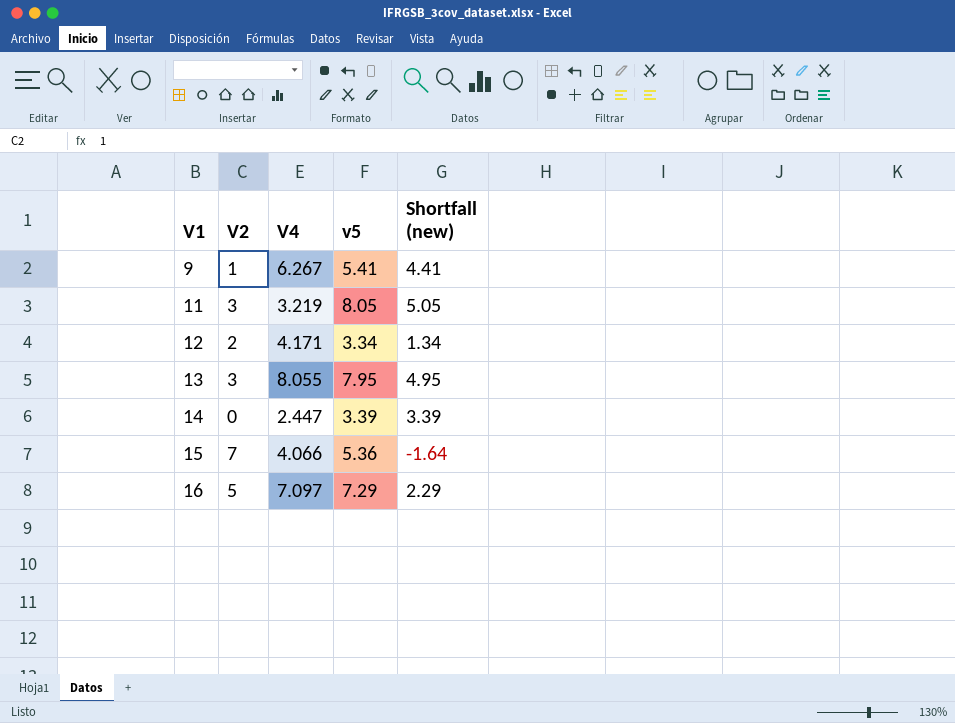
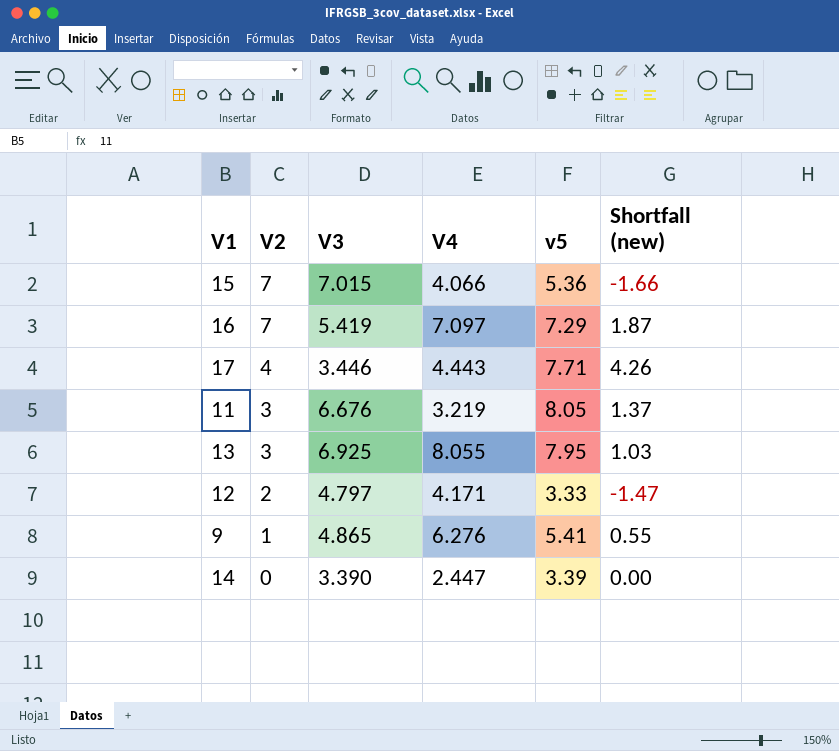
row order: V1 ascending -> V2 descending
column V3 | position: none -> 3
column Shortfall (new) | formula: [v5] - [V2] -> [v5] - [V3]
16 | V2: 5 -> 7
row 17: none -> 4 | 3.446 | 4.443 | 7.71 | 4.26
12 | v5: 3.34 -> 3.33
9 | V4: 6.267 -> 6.276

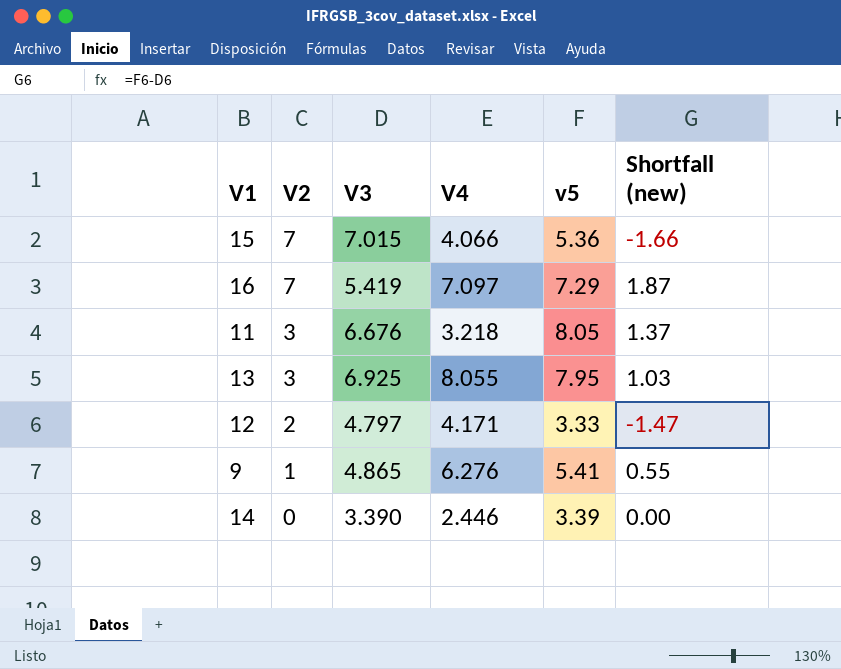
row 17: 4 | 3.446 | 4.443 | 7.71 | 4.26 -> none
11 | V4: 3.219 -> 3.218
14 | V4: 2.447 -> 2.446

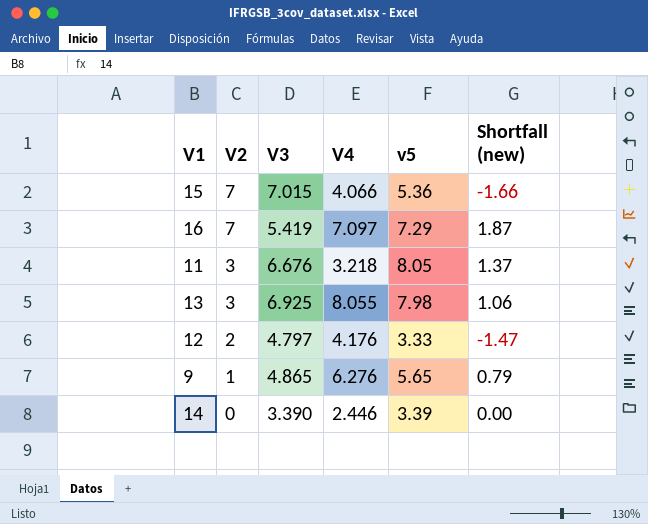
13 | v5: 7.95 -> 7.98
13 | Shortfall (new): 1.03 -> 1.06
12 | V4: 4.171 -> 4.176
9 | v5: 5.41 -> 5.65
9 | Shortfall (new): 0.55 -> 0.79

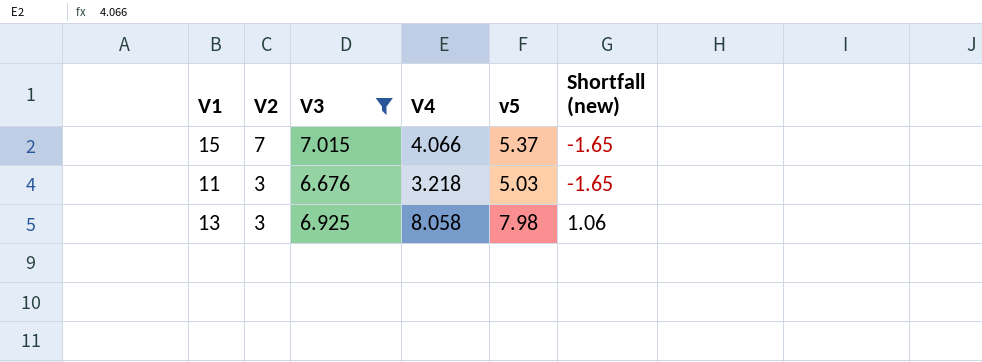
filter: none -> V3 >= 6.676
15 | v5: 5.36 -> 5.37
15 | Shortfall (new): -1.66 -> -1.65
11 | v5: 8.05 -> 5.03
11 | Shortfall (new): 1.37 -> -1.65
13 | V4: 8.055 -> 8.058

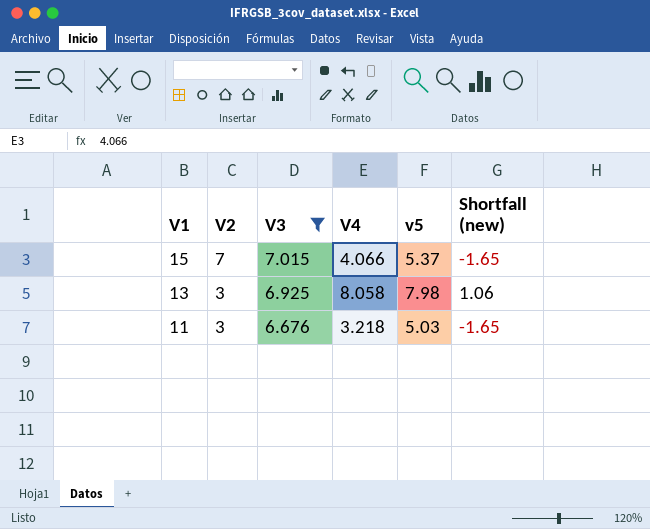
row order: V2 descending -> V1 descending

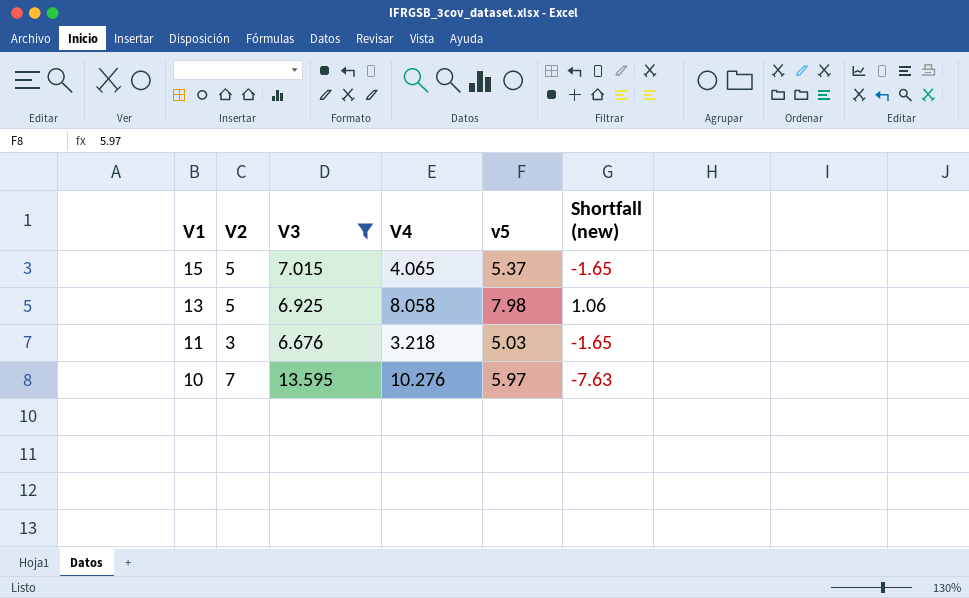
15 | V2: 7 -> 5
15 | V4: 4.066 -> 4.065
13 | V2: 3 -> 5
row 10: none -> 7 | 13.595 | 10.276 | 5.97 | -7.63

